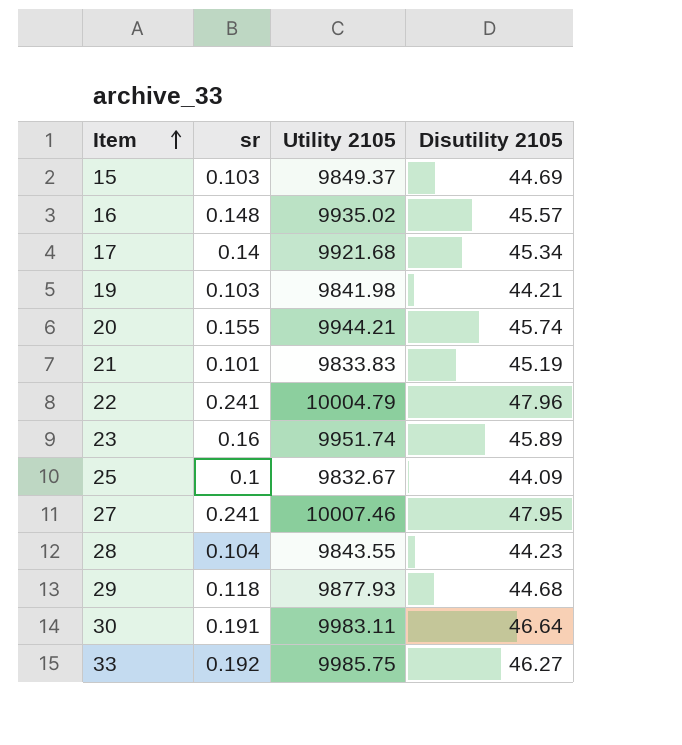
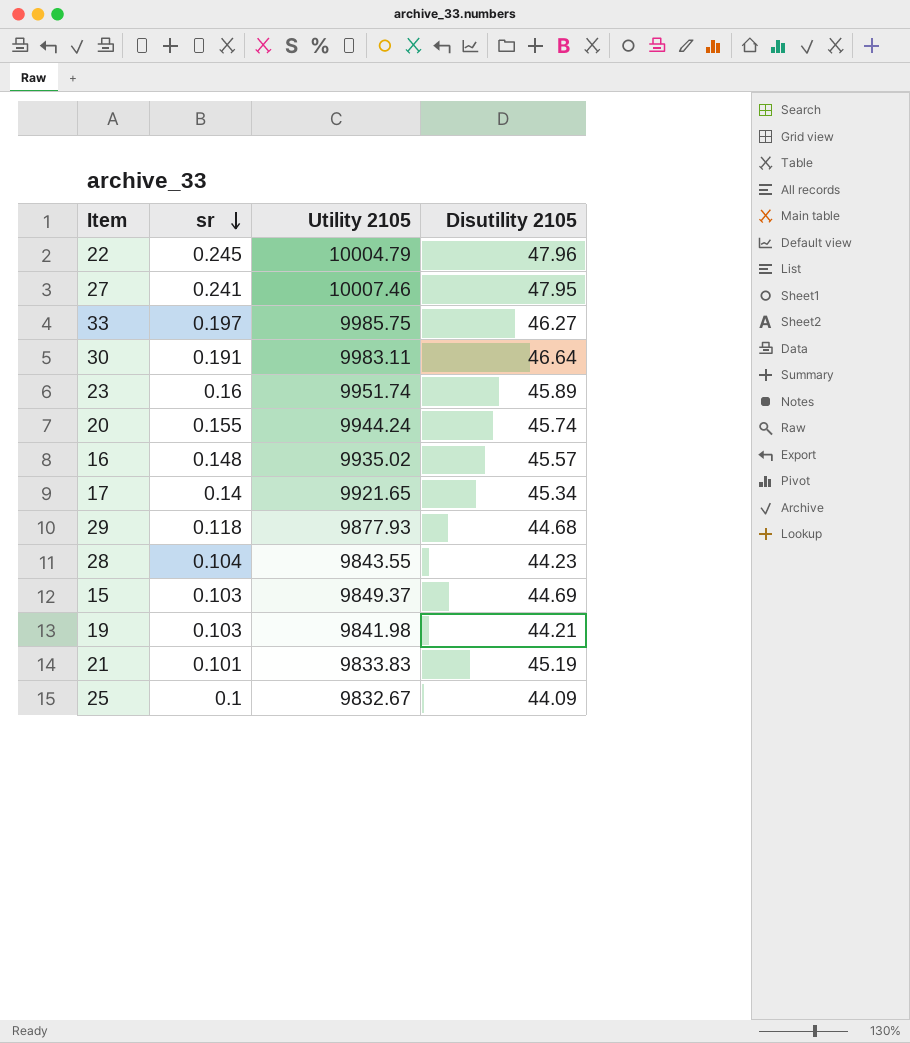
row order: Item ascending -> sr descending
22 | sr: 0.241 -> 0.245
33 | sr: 0.192 -> 0.197
20 | Utility 2105: 9944.21 -> 9944.24
17 | Utility 2105: 9921.68 -> 9921.65

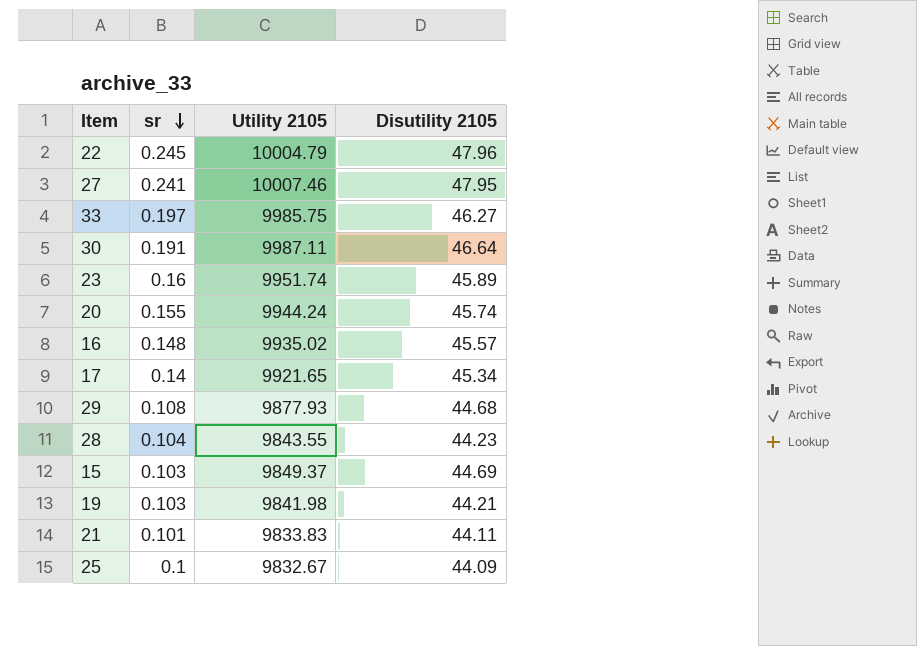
30 | Utility 2105: 9983.11 -> 9987.11
29 | sr: 0.118 -> 0.108
21 | Disutility 2105: 45.19 -> 44.11

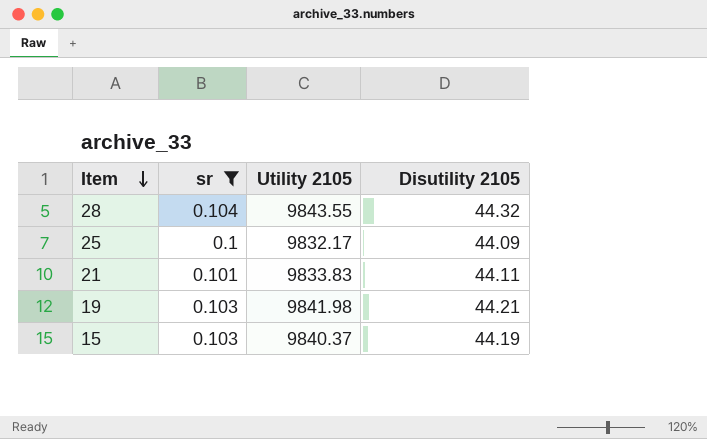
filter: none -> sr <= 0.104
row order: sr descending -> Item descending
28 | Disutility 2105: 44.23 -> 44.32
25 | Utility 2105: 9832.67 -> 9832.17
15 | Utility 2105: 9849.37 -> 9840.37
15 | Disutility 2105: 44.69 -> 44.19

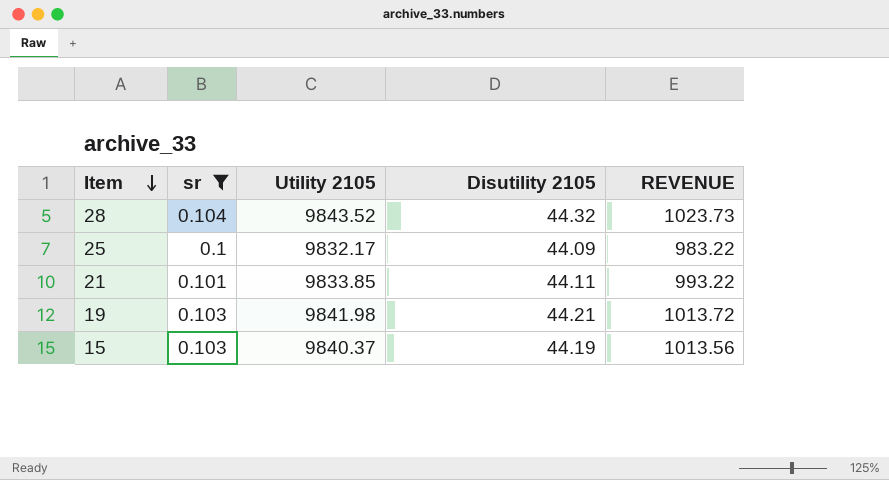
column REVENUE | formula: none -> [sr] * [Utility 2105]
28 | Utility 2105: 9843.55 -> 9843.52
21 | Utility 2105: 9833.83 -> 9833.85

